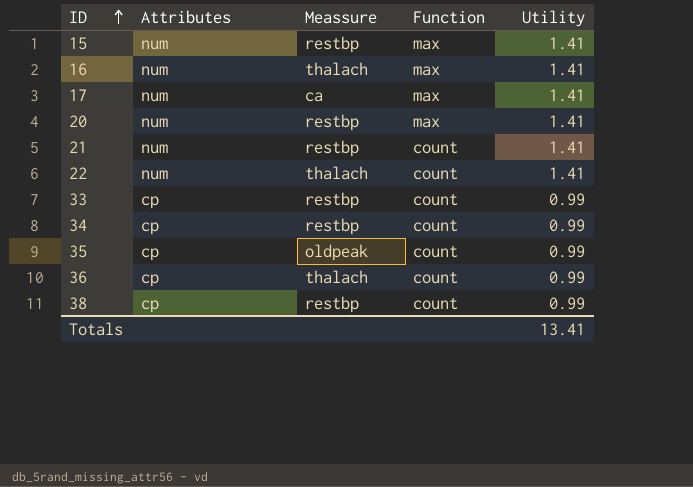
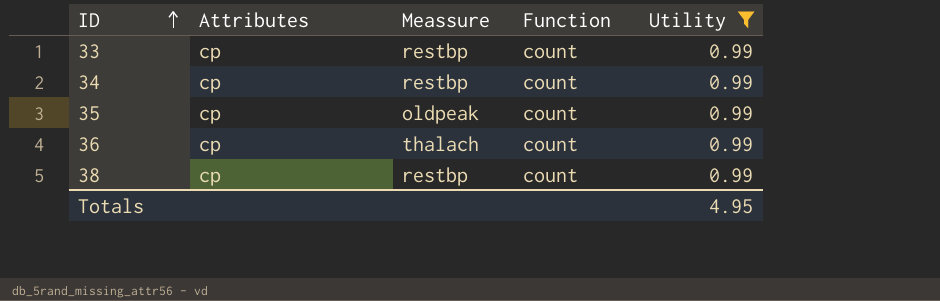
filter: none -> Utility = 0.99
Totals | Utility: 13.41 -> 4.95

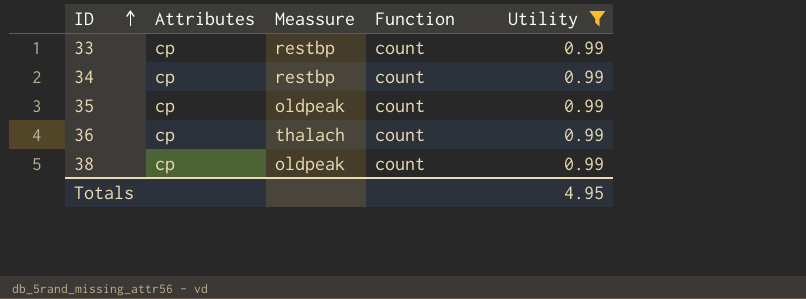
38 | Meassure: restbp -> oldpeak

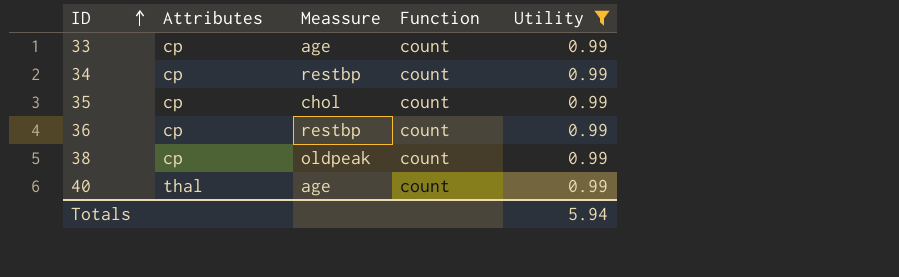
33 | Meassure: restbp -> age
35 | Meassure: oldpeak -> chol
36 | Meassure: thalach -> restbp
row 40: none -> thal | age | count | 0.99
Totals | Utility: 4.95 -> 5.94

